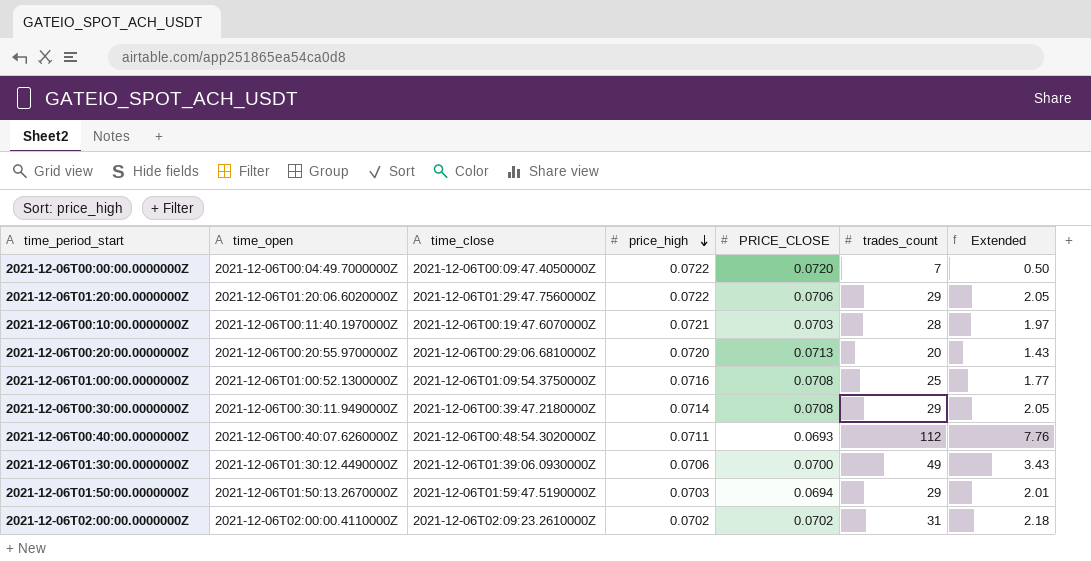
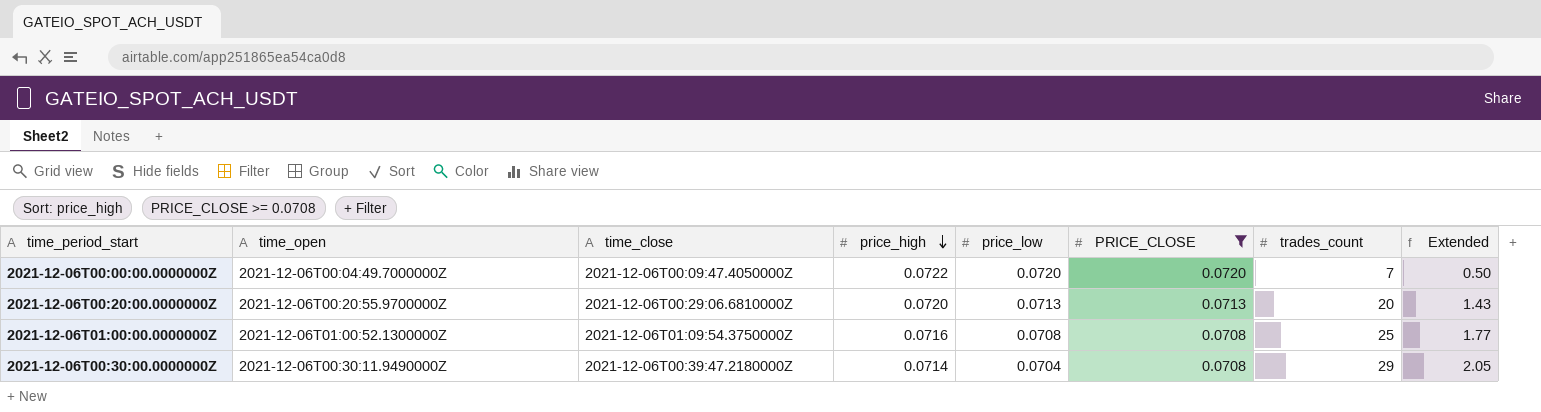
filter: none -> PRICE_CLOSE >= 0.0708
column price_low | position: none -> 5

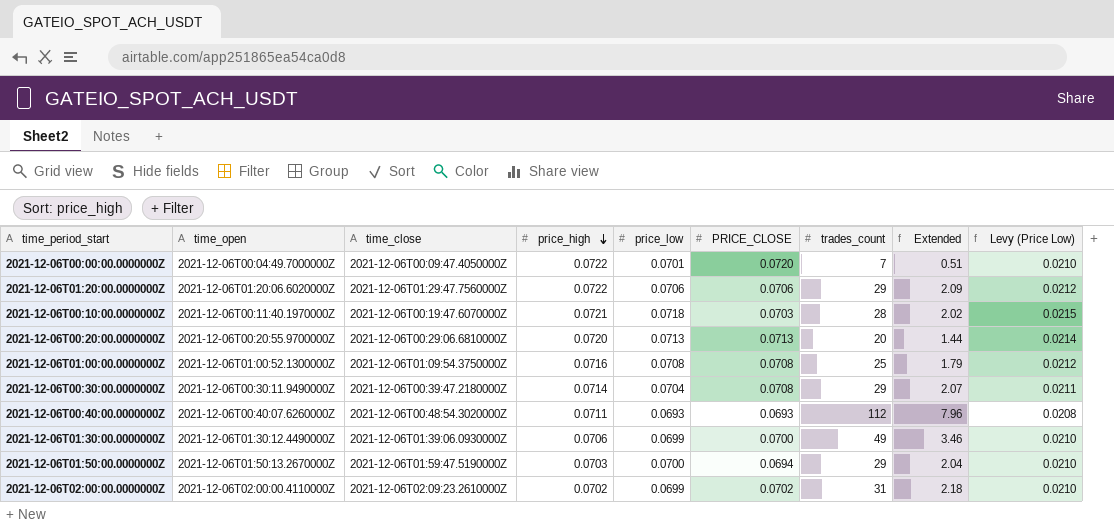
filter: PRICE_CLOSE >= 0.0708 -> none
column Extended | formula: [PRICE_CLOSE] * [trades_count] -> [price_high] * [trades_count]
column Levy (Price Low) | formula: none -> [price_low] * 0.3
2021-12-06T00:00:00.0000000Z | price_low: 0.0720 -> 0.0701

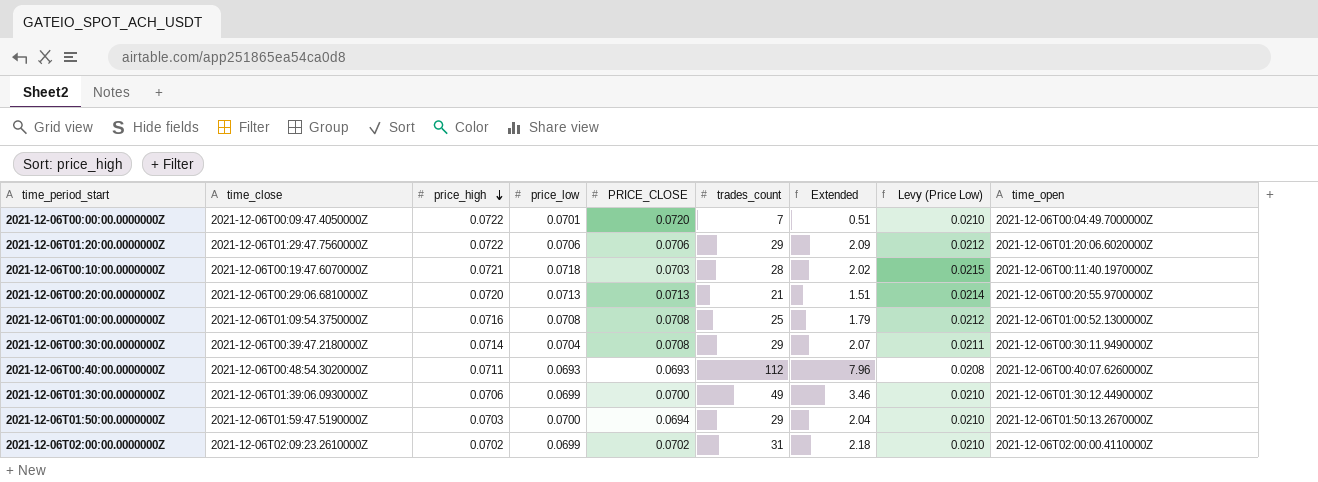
column time_open | position: 2 -> 9
2021-12-06T00:20:00.0000000Z | trades_count: 20 -> 21
2021-12-06T00:20:00.0000000Z | Extended: 1.44 -> 1.51

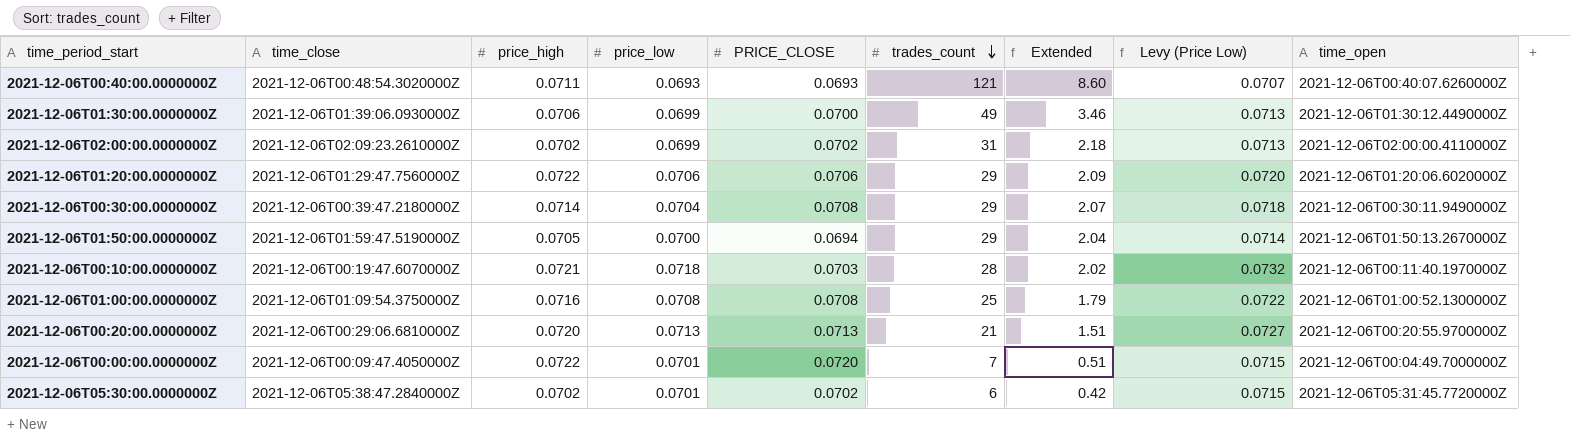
row order: price_high descending -> trades_count descending
column Levy (Price Low) | formula: [price_low] * 0.3 -> [price_low] * 1.02
2021-12-06T00:40:00.0000000Z | trades_count: 112 -> 121
2021-12-06T00:40:00.0000000Z | Extended: 7.96 -> 8.60
2021-12-06T01:50:00.0000000Z | price_high: 0.0703 -> 0.0705
row 2021-12-06T05:30:00.0000000Z: none -> 2021-12-06T05:38:47.2840000Z | 0.0702 | 0.0701 | 0.0702 | 6 | 0.42 | 0.0715 | 2021-12-06T05:31:45.7720000Z

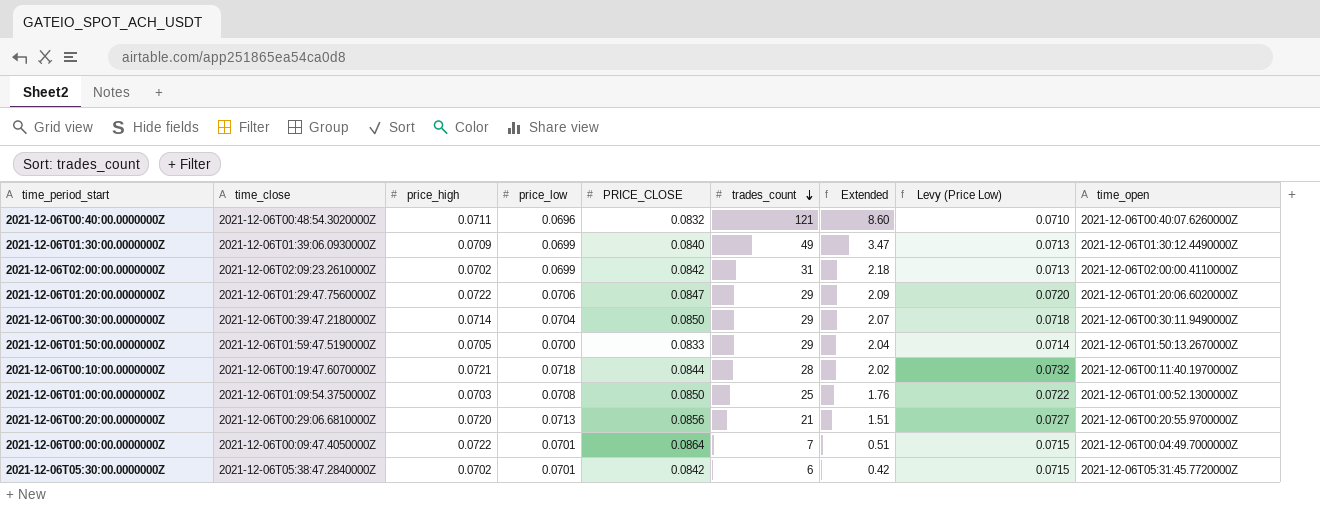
2021-12-06T00:40:00.0000000Z | price_low: 0.0693 -> 0.0696
2021-12-06T00:40:00.0000000Z | PRICE_CLOSE: 0.0693 -> 0.0832
2021-12-06T00:40:00.0000000Z | Levy (Price Low): 0.0707 -> 0.0710
2021-12-06T01:30:00.0000000Z | price_high: 0.0706 -> 0.0709
2021-12-06T01:30:00.0000000Z | PRICE_CLOSE: 0.0700 -> 0.0840
2021-12-06T01:30:00.0000000Z | Extended: 3.46 -> 3.47
2021-12-06T02:00:00.0000000Z | PRICE_CLOSE: 0.0702 -> 0.0842
2021-12-06T01:20:00.0000000Z | PRICE_CLOSE: 0.0706 -> 0.0847
2021-12-06T00:30:00.0000000Z | PRICE_CLOSE: 0.0708 -> 0.0850
2021-12-06T01:50:00.0000000Z | PRICE_CLOSE: 0.0694 -> 0.0833
2021-12-06T00:10:00.0000000Z | PRICE_CLOSE: 0.0703 -> 0.0844
2021-12-06T01:00:00.0000000Z | price_high: 0.0716 -> 0.0703
2021-12-06T01:00:00.0000000Z | PRICE_CLOSE: 0.0708 -> 0.0850
2021-12-06T01:00:00.0000000Z | Extended: 1.79 -> 1.76
2021-12-06T00:20:00.0000000Z | PRICE_CLOSE: 0.0713 -> 0.0856
2021-12-06T00:00:00.0000000Z | PRICE_CLOSE: 0.0720 -> 0.0864
2021-12-06T05:30:00.0000000Z | PRICE_CLOSE: 0.0702 -> 0.0842

